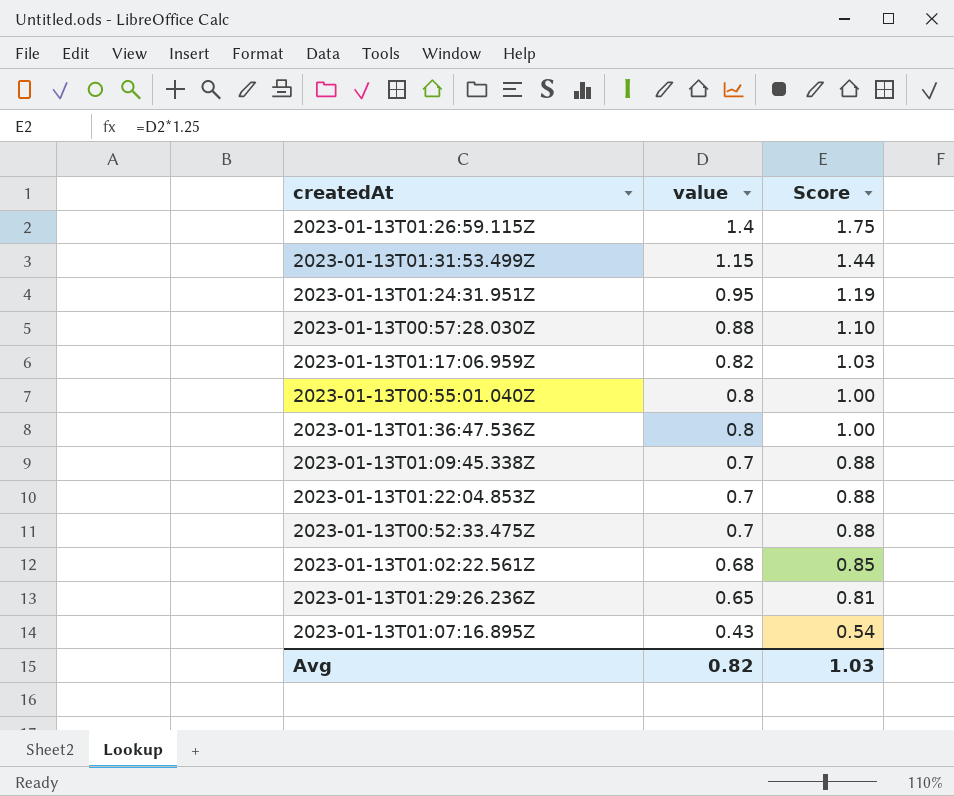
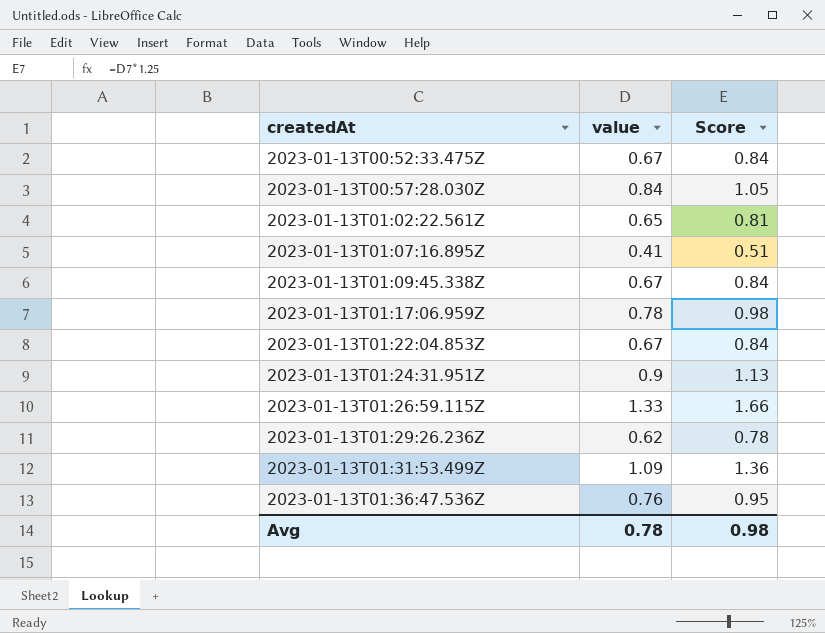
row order: value descending -> createdAt ascending
row 2023-01-13T00:55:01.040Z: 0.8 | 1.00 -> none
2023-01-13T00:52:33.475Z | value: 0.7 -> 0.67
2023-01-13T00:52:33.475Z | Score: 0.88 -> 0.84
2023-01-13T00:57:28.030Z | value: 0.88 -> 0.84
2023-01-13T00:57:28.030Z | Score: 1.10 -> 1.05
2023-01-13T01:02:22.561Z | value: 0.68 -> 0.65
2023-01-13T01:02:22.561Z | Score: 0.85 -> 0.81
2023-01-13T01:07:16.895Z | value: 0.43 -> 0.41
2023-01-13T01:07:16.895Z | Score: 0.54 -> 0.51
2023-01-13T01:09:45.338Z | value: 0.7 -> 0.67
2023-01-13T01:09:45.338Z | Score: 0.88 -> 0.84
2023-01-13T01:17:06.959Z | value: 0.82 -> 0.78
2023-01-13T01:17:06.959Z | Score: 1.03 -> 0.98
2023-01-13T01:22:04.853Z | value: 0.7 -> 0.67
2023-01-13T01:22:04.853Z | Score: 0.88 -> 0.84
2023-01-13T01:24:31.951Z | value: 0.95 -> 0.9
2023-01-13T01:24:31.951Z | Score: 1.19 -> 1.13
2023-01-13T01:26:59.115Z | value: 1.4 -> 1.33
2023-01-13T01:26:59.115Z | Score: 1.75 -> 1.66
2023-01-13T01:29:26.236Z | value: 0.65 -> 0.62
2023-01-13T01:29:26.236Z | Score: 0.81 -> 0.78
2023-01-13T01:31:53.499Z | value: 1.15 -> 1.09
2023-01-13T01:31:53.499Z | Score: 1.44 -> 1.36
2023-01-13T01:36:47.536Z | value: 0.8 -> 0.76
2023-01-13T01:36:47.536Z | Score: 1.00 -> 0.95
Avg | value: 0.82 -> 0.78
Avg | Score: 1.03 -> 0.98

